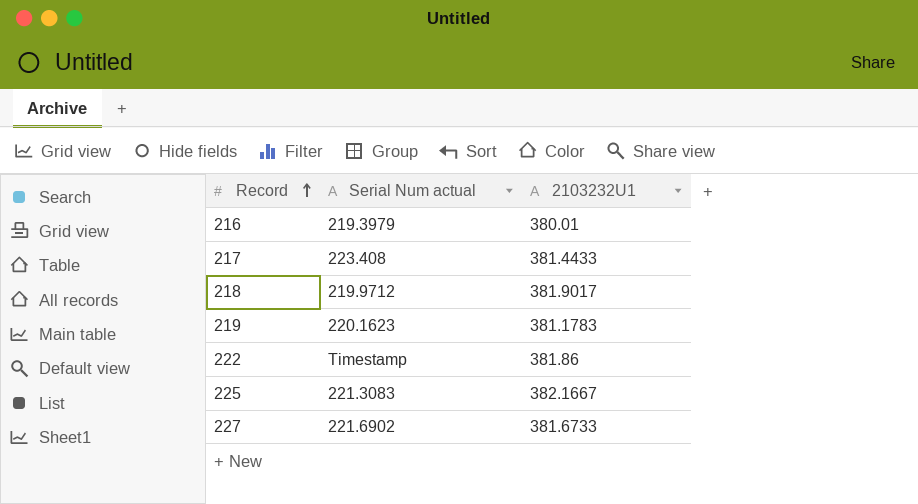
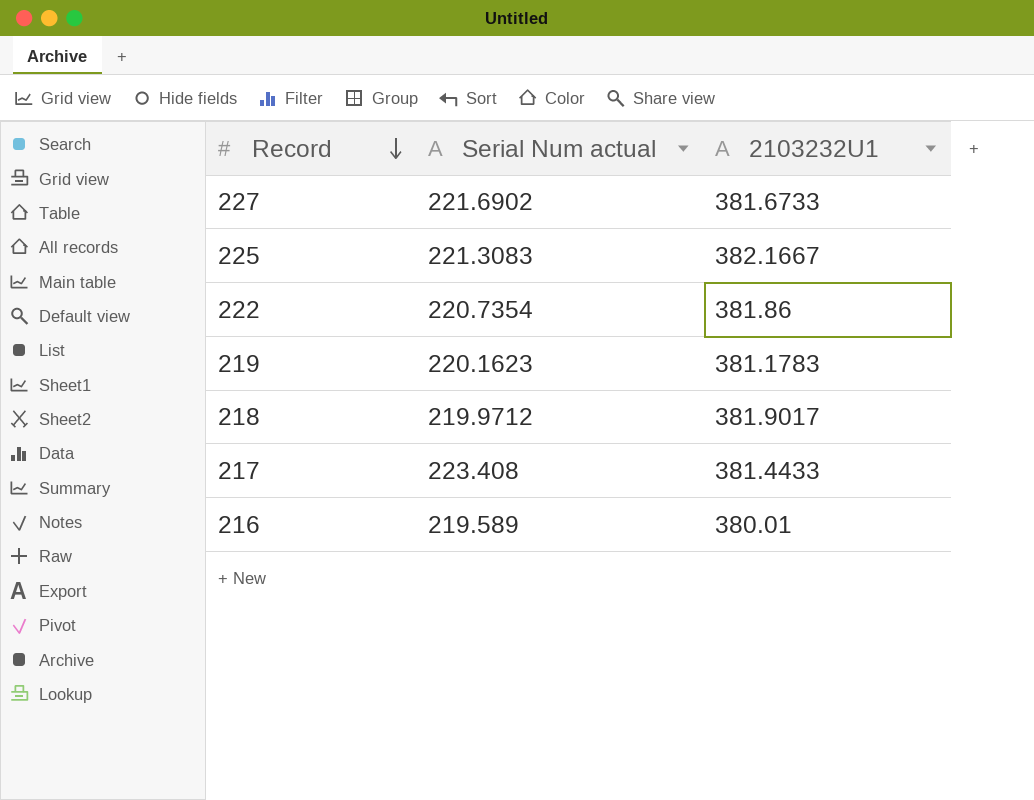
row order: Record ascending -> Record descending
222 | Serial Num actual: Timestamp -> 220.7354
216 | Serial Num actual: 219.3979 -> 219.589

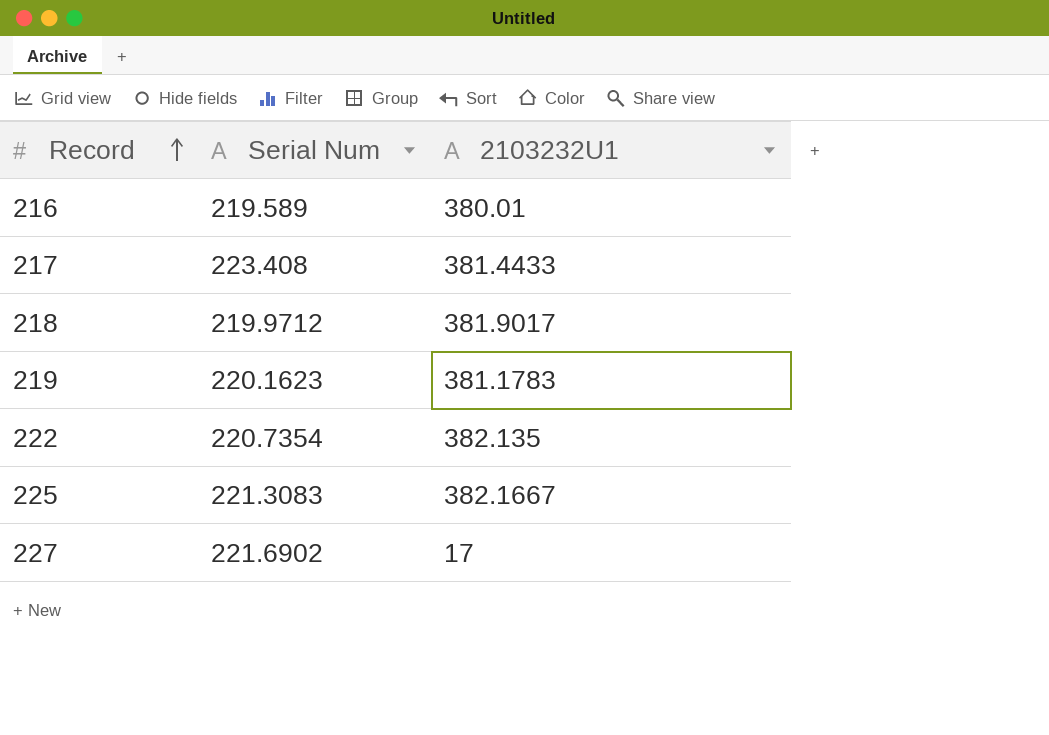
row order: Record descending -> Record ascending
column name: Serial Num actual -> Serial Num
222 | 2103232U1: 381.86 -> 382.135
227 | 2103232U1: 381.6733 -> 17

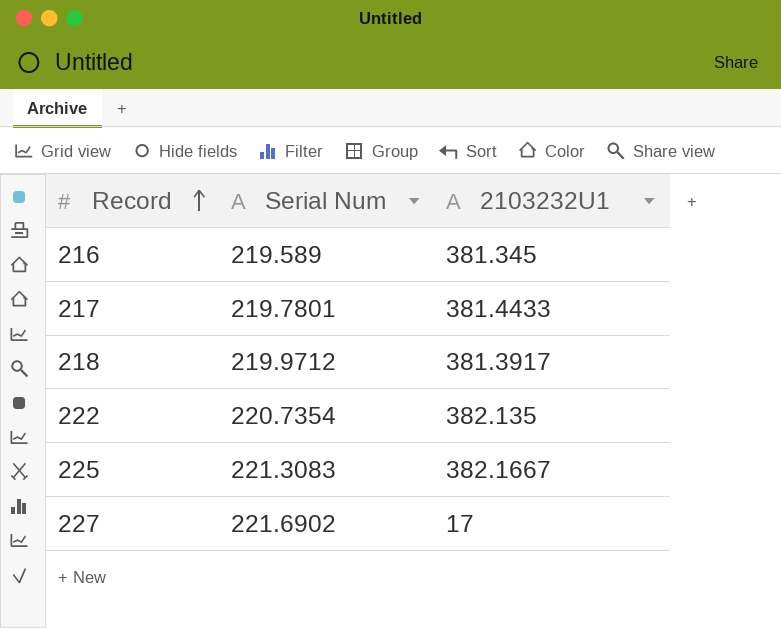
row 219: 220.1623 | 381.1783 -> none
216 | 2103232U1: 380.01 -> 381.345
217 | Serial Num: 223.408 -> 219.7801
218 | 2103232U1: 381.9017 -> 381.3917

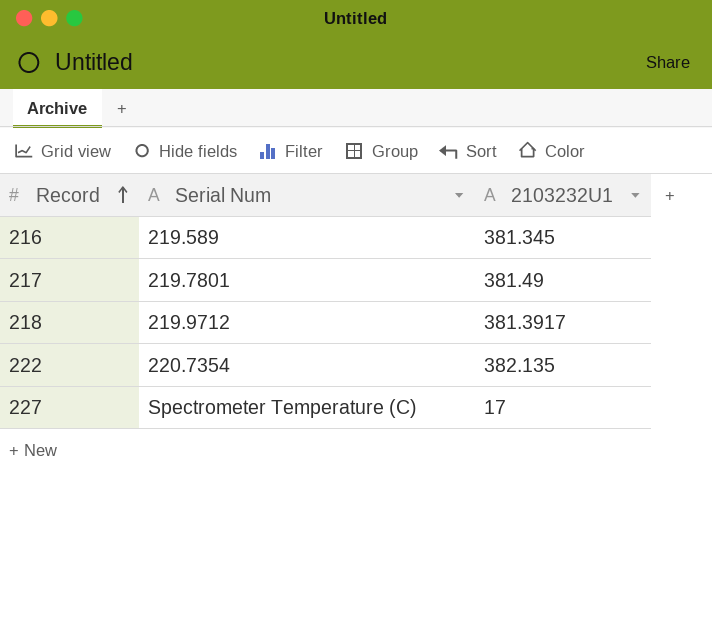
row 225: 221.3083 | 382.1667 -> none
217 | 2103232U1: 381.4433 -> 381.49
227 | Serial Num: 221.6902 -> Spectrometer Temperature (C)

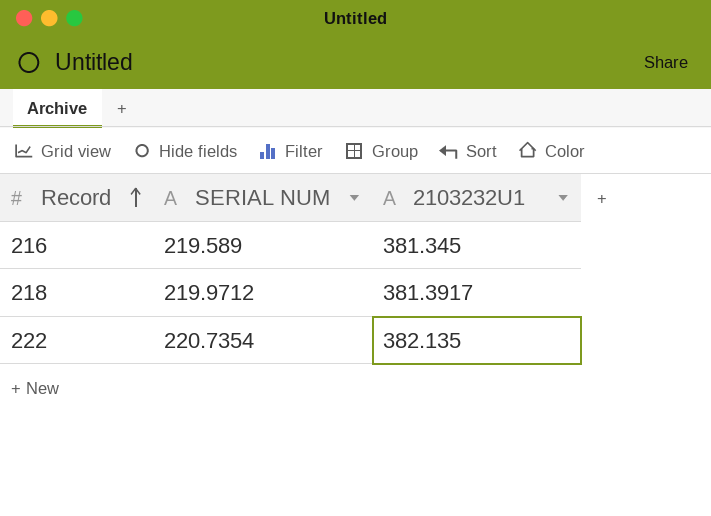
column name: Serial Num -> SERIAL NUM
row 217: 219.7801 | 381.49 -> none
row 227: Spectrometer Temperature (C) | 17 -> none

